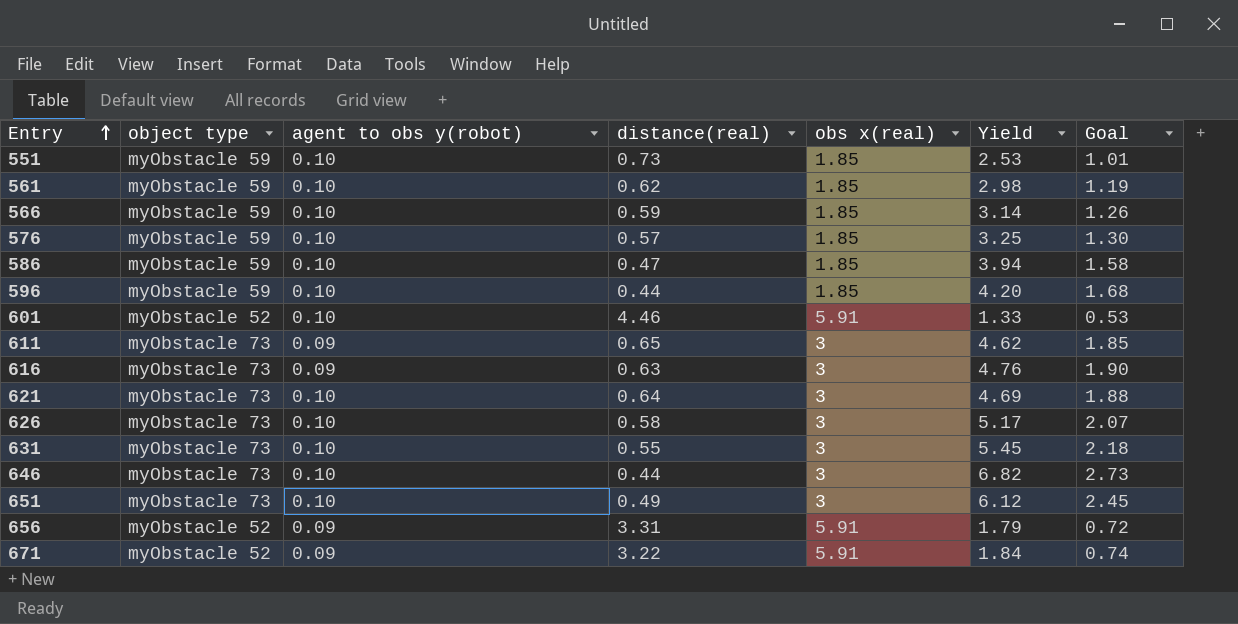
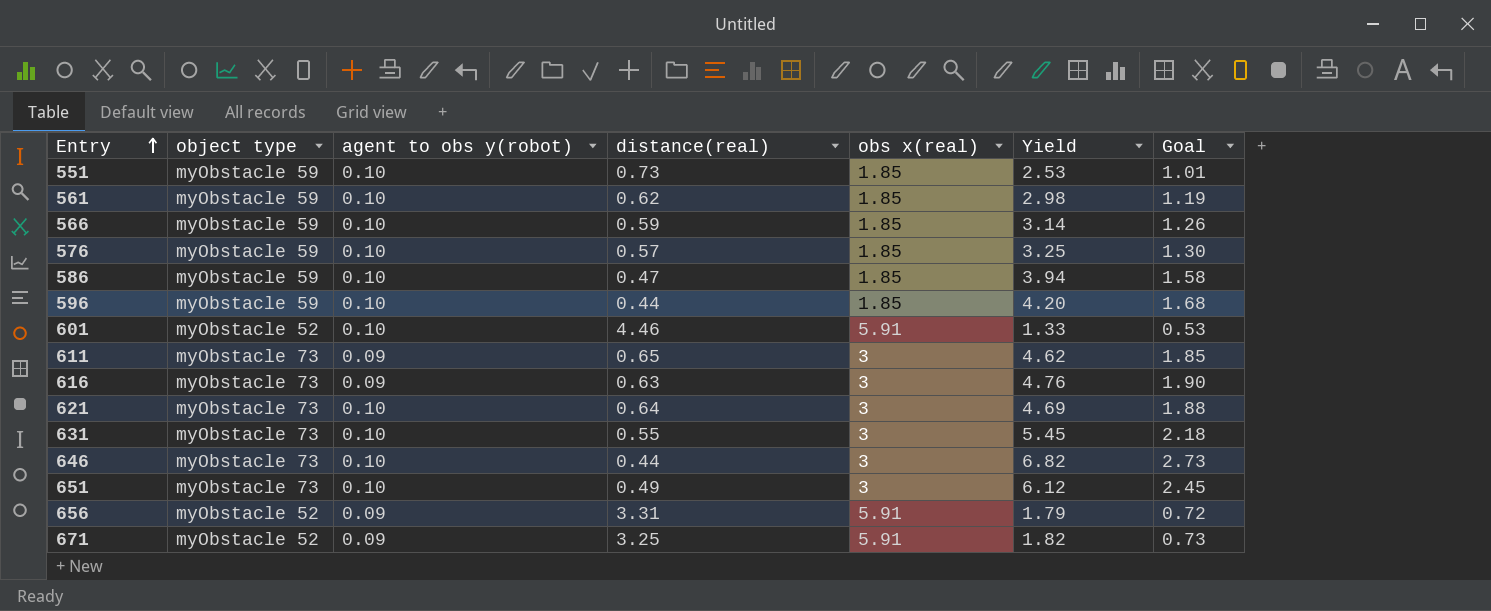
row 626: myObstacle 73 | 0.10 | 0.58 | 3 | 5.17 | 2.07 -> none
671 | distance(real): 3.22 -> 3.25
671 | Yield: 1.84 -> 1.82
671 | Goal: 0.74 -> 0.73

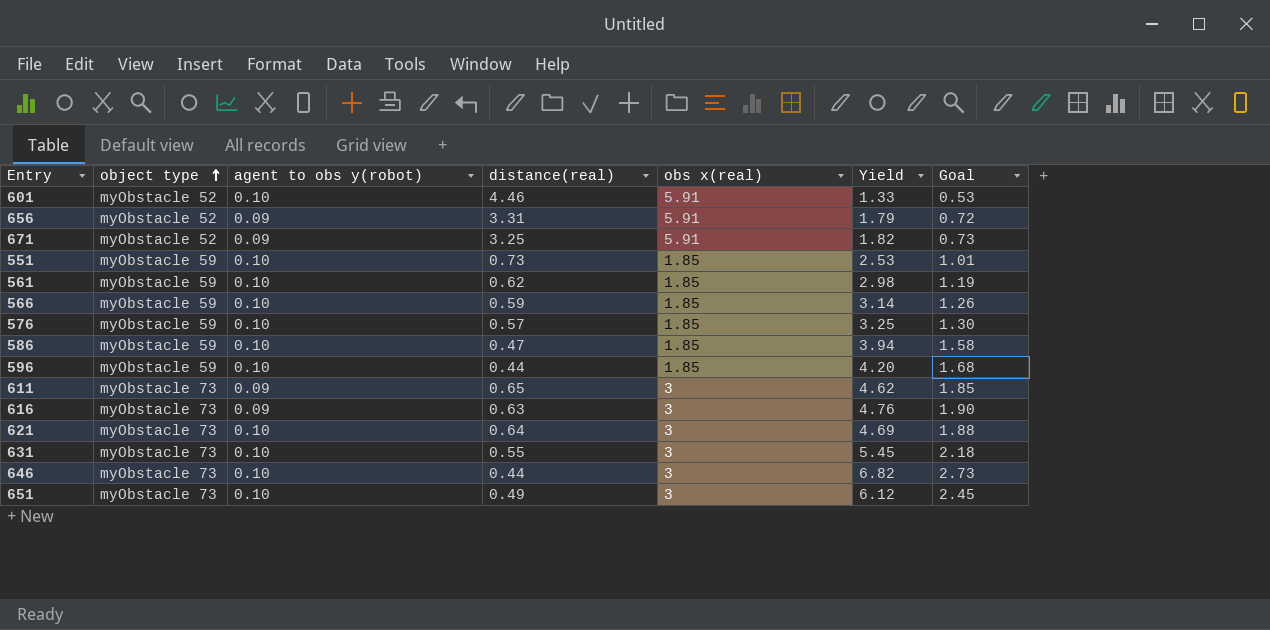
row order: Entry ascending -> object type ascending

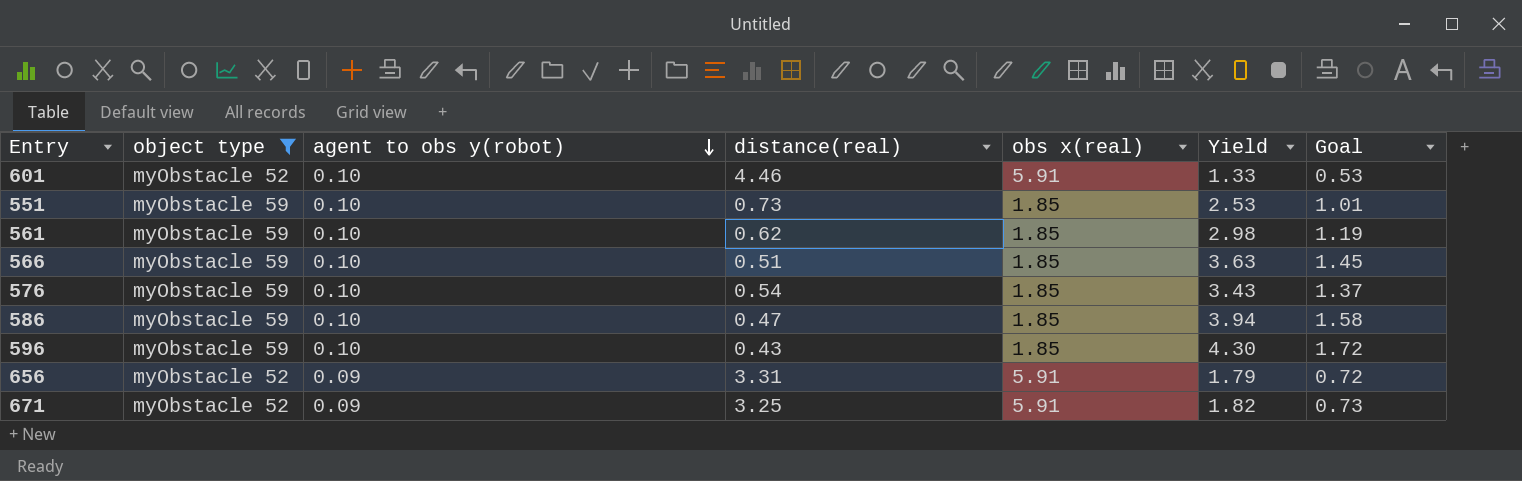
filter: none -> object type != myObstacle 73
row order: object type ascending -> agent to obs y(robot) descending
566 | distance(real): 0.59 -> 0.51
566 | Yield: 3.14 -> 3.63
566 | Goal: 1.26 -> 1.45
576 | distance(real): 0.57 -> 0.54
576 | Yield: 3.25 -> 3.43
576 | Goal: 1.30 -> 1.37
596 | distance(real): 0.44 -> 0.43
596 | Yield: 4.20 -> 4.30
596 | Goal: 1.68 -> 1.72

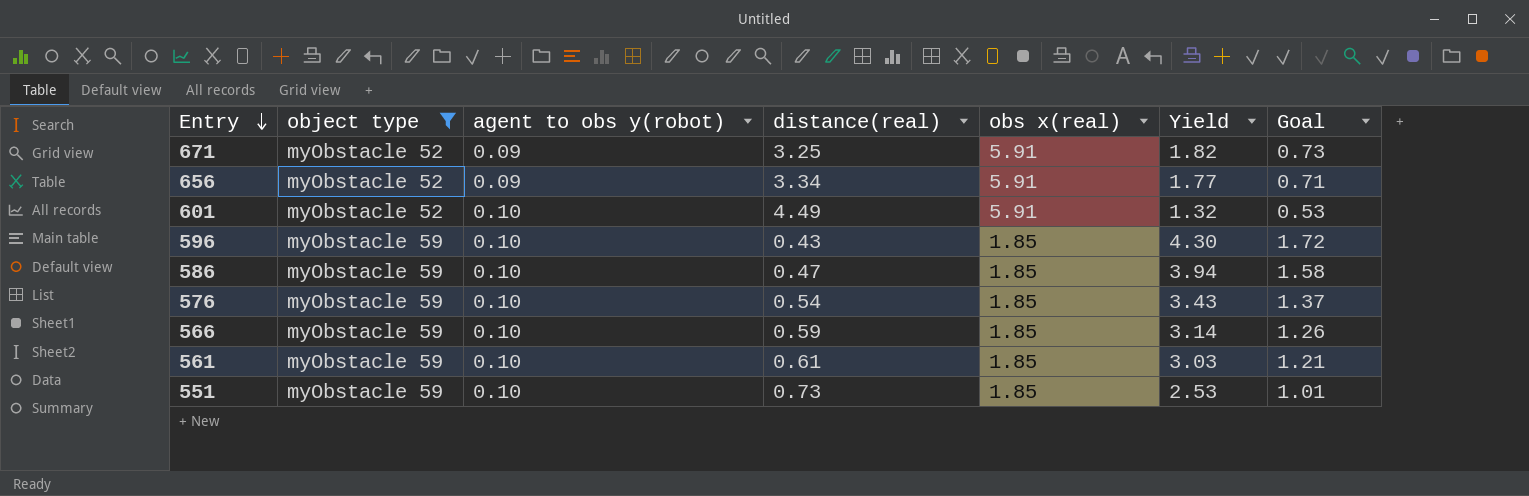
row order: agent to obs y(robot) descending -> Entry descending
656 | distance(real): 3.31 -> 3.34
656 | Yield: 1.79 -> 1.77
656 | Goal: 0.72 -> 0.71
601 | distance(real): 4.46 -> 4.49
601 | Yield: 1.33 -> 1.32
566 | distance(real): 0.51 -> 0.59
566 | Yield: 3.63 -> 3.14
566 | Goal: 1.45 -> 1.26
561 | distance(real): 0.62 -> 0.61
561 | Yield: 2.98 -> 3.03
561 | Goal: 1.19 -> 1.21

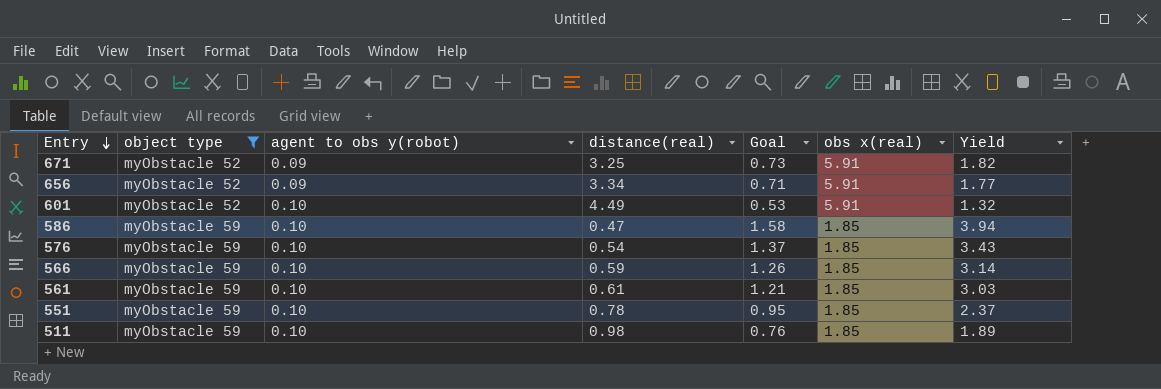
column Goal | position: 7 -> 5
row 596: myObstacle 59 | 0.10 | 0.43 | 1.85 | 4.30 | 1.72 -> none
551 | distance(real): 0.73 -> 0.78
551 | Goal: 1.01 -> 0.95
551 | Yield: 2.53 -> 2.37
row 511: none -> myObstacle 59 | 0.10 | 0.98 | 0.76 | 1.85 | 1.89

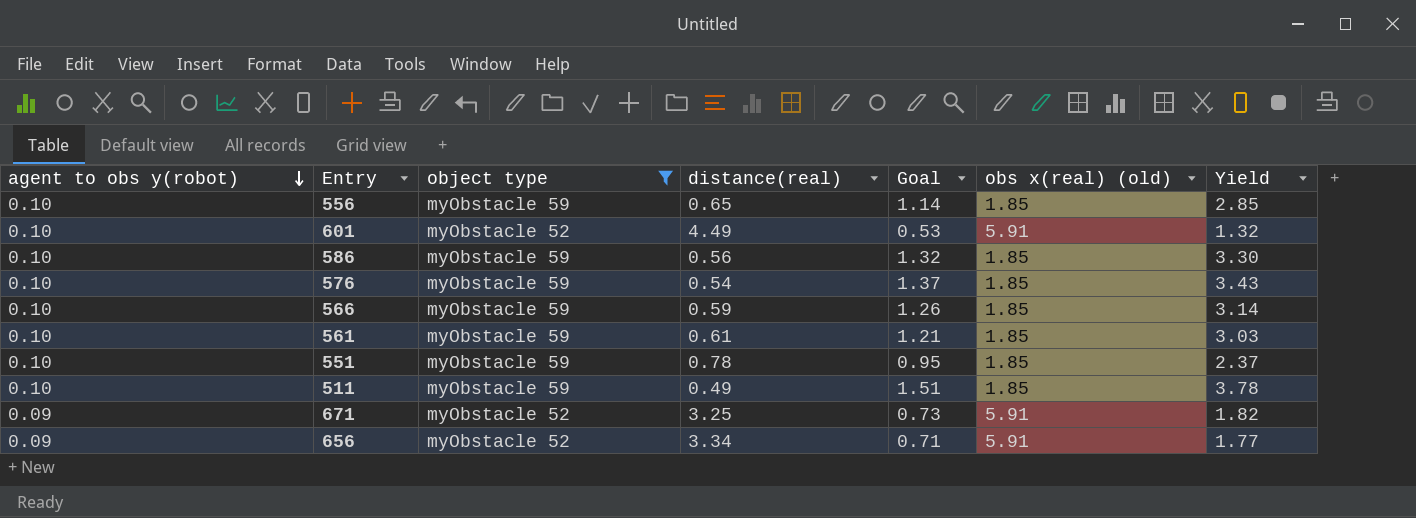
row order: Entry descending -> agent to obs y(robot) descending
column agent to obs y(robot) | position: 3 -> 1
column name: obs x(real) -> obs x(real) (old)
row 556: none -> 0.10 | myObstacle 59 | 0.65 | 1.14 | 1.85 | 2.85
586 | distance(real): 0.47 -> 0.56
586 | Goal: 1.58 -> 1.32
586 | Yield: 3.94 -> 3.30
511 | distance(real): 0.98 -> 0.49
511 | Goal: 0.76 -> 1.51
511 | Yield: 1.89 -> 3.78

